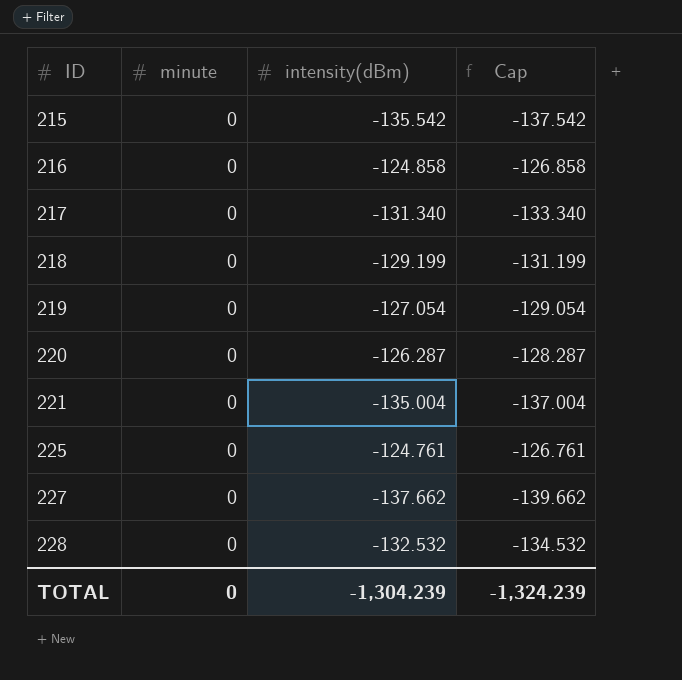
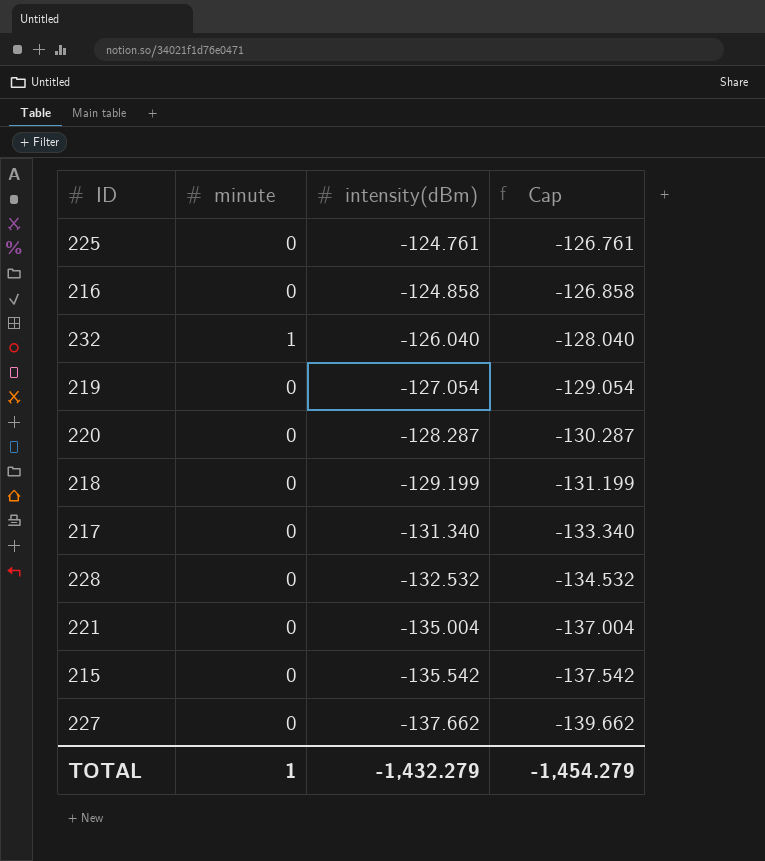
row order: ID ascending -> intensity(dBm) descending
row 232: none -> 1 | -126.040 | -128.040
220 | intensity(dBm): -126.287 -> -128.287
220 | Cap: -128.287 -> -130.287
TOTAL | minute: 0 -> 1
TOTAL | intensity(dBm): -1,304.239 -> -1,432.279
TOTAL | Cap: -1,324.239 -> -1,454.279

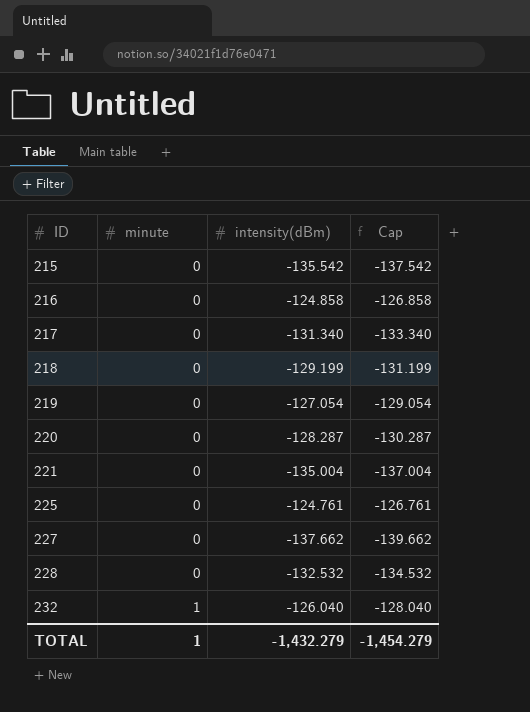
row order: intensity(dBm) descending -> ID ascending

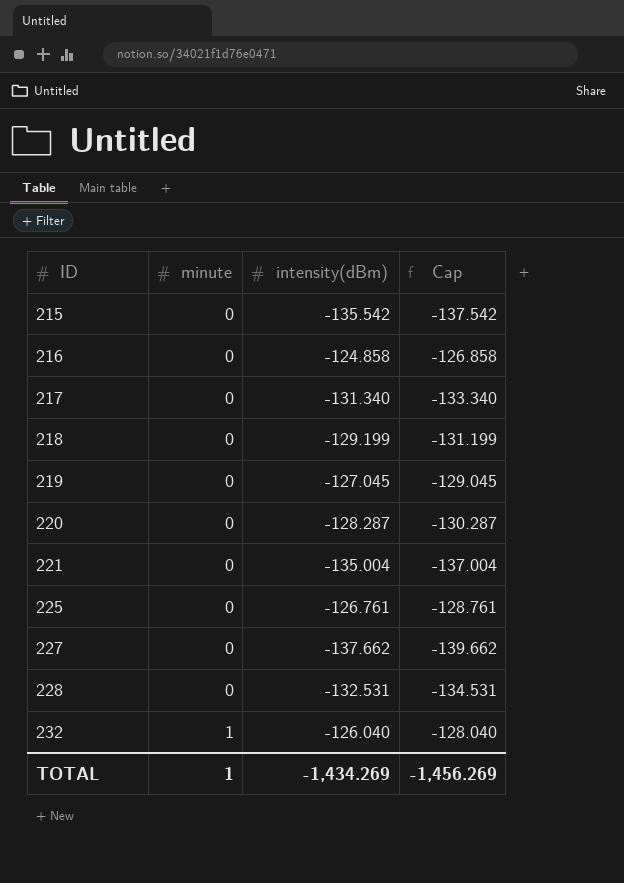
219 | intensity(dBm): -127.054 -> -127.045
219 | Cap: -129.054 -> -129.045
225 | intensity(dBm): -124.761 -> -126.761
225 | Cap: -126.761 -> -128.761
228 | intensity(dBm): -132.532 -> -132.531
228 | Cap: -134.532 -> -134.531
TOTAL | intensity(dBm): -1,432.279 -> -1,434.269
TOTAL | Cap: -1,454.279 -> -1,456.269

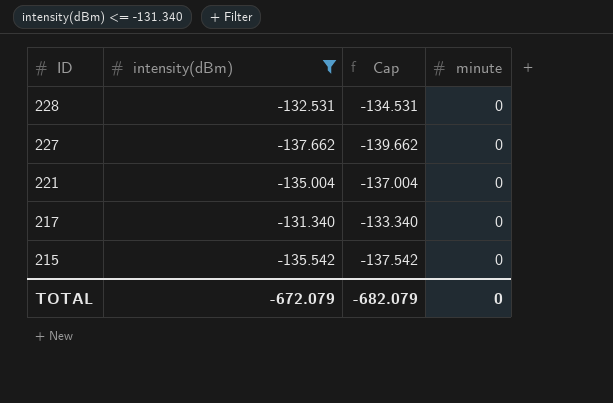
filter: none -> intensity(dBm) <= -131.340
row order: ID ascending -> ID descending
column minute | position: 2 -> 4
TOTAL | intensity(dBm): -1,434.269 -> -672.079
TOTAL | Cap: -1,456.269 -> -682.079
TOTAL | minute: 1 -> 0

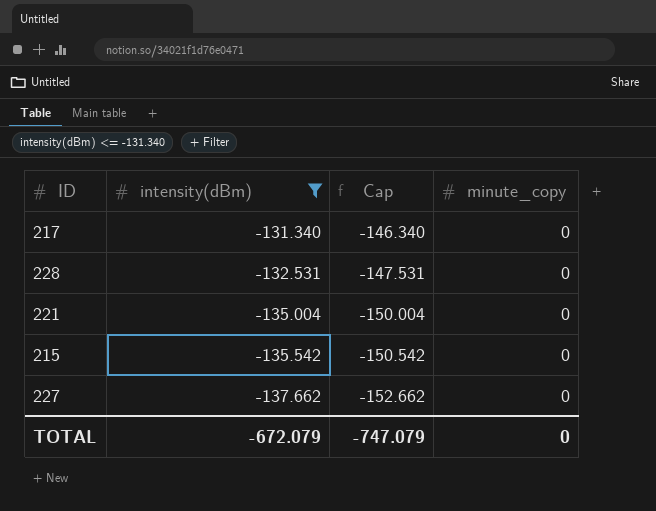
row order: ID descending -> intensity(dBm) descending
column Cap | formula: [intensity(dBm)] - 2 -> [intensity(dBm)] - 15
column name: minute -> minute_copy
TOTAL | Cap: -682.079 -> -747.079

